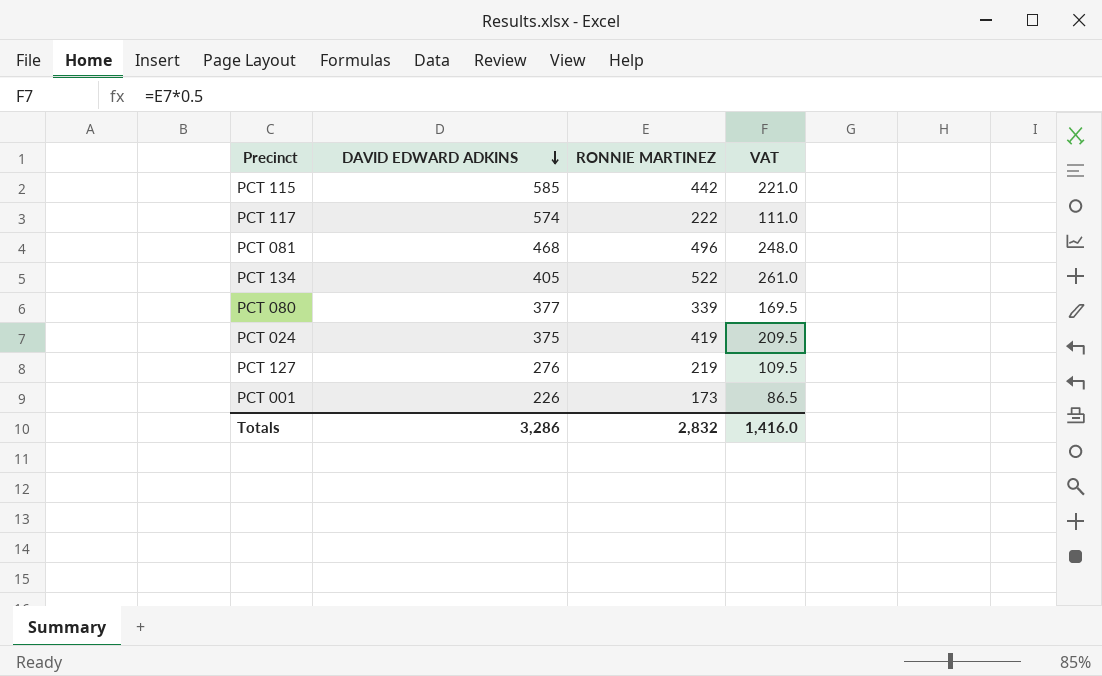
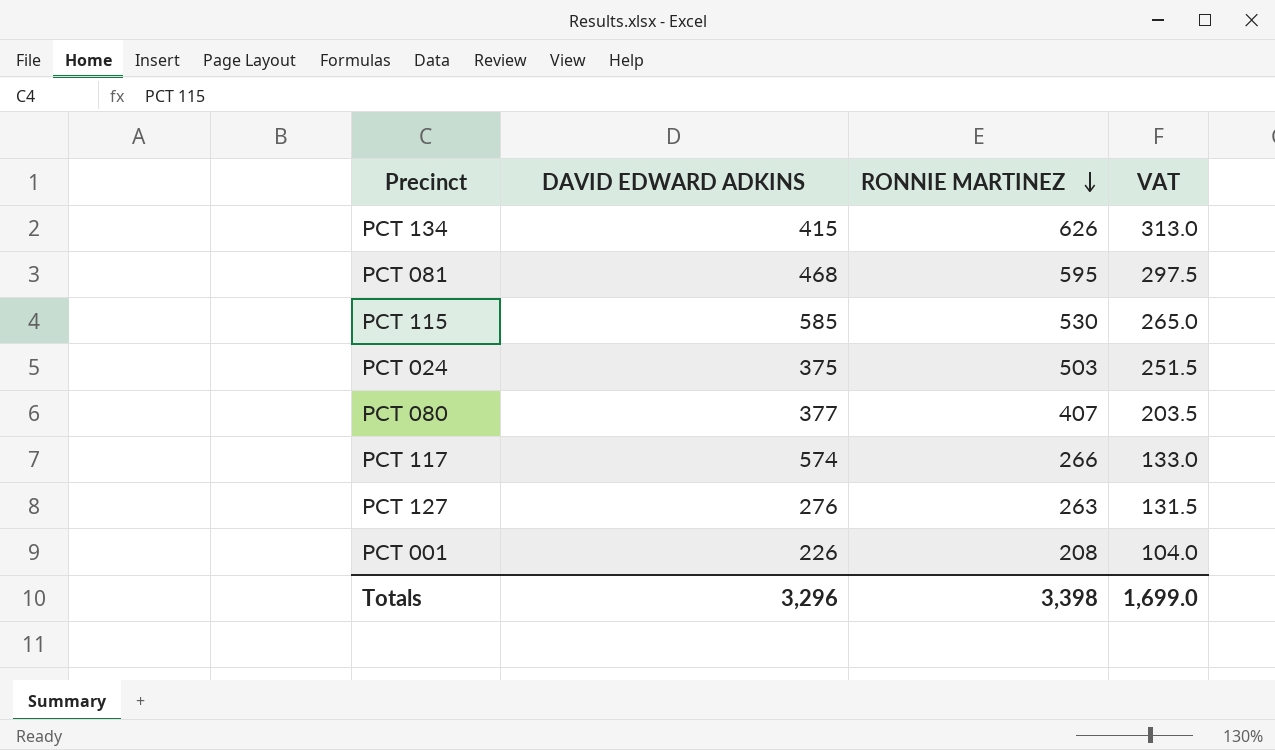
row order: DAVID EDWARD ADKINS descending -> RONNIE MARTINEZ descending
PCT 134 | DAVID EDWARD ADKINS: 405 -> 415
PCT 134 | RONNIE MARTINEZ: 522 -> 626
PCT 134 | VAT: 261.0 -> 313.0
PCT 081 | RONNIE MARTINEZ: 496 -> 595
PCT 081 | VAT: 248.0 -> 297.5
PCT 115 | RONNIE MARTINEZ: 442 -> 530
PCT 115 | VAT: 221.0 -> 265.0
PCT 024 | RONNIE MARTINEZ: 419 -> 503
PCT 024 | VAT: 209.5 -> 251.5
PCT 080 | RONNIE MARTINEZ: 339 -> 407
PCT 080 | VAT: 169.5 -> 203.5
PCT 117 | RONNIE MARTINEZ: 222 -> 266
PCT 117 | VAT: 111.0 -> 133.0
PCT 127 | RONNIE MARTINEZ: 219 -> 263
PCT 127 | VAT: 109.5 -> 131.5
PCT 001 | RONNIE MARTINEZ: 173 -> 208
PCT 001 | VAT: 86.5 -> 104.0
Totals | DAVID EDWARD ADKINS: 3,286 -> 3,296
Totals | RONNIE MARTINEZ: 2,832 -> 3,398
Totals | VAT: 1,416.0 -> 1,699.0

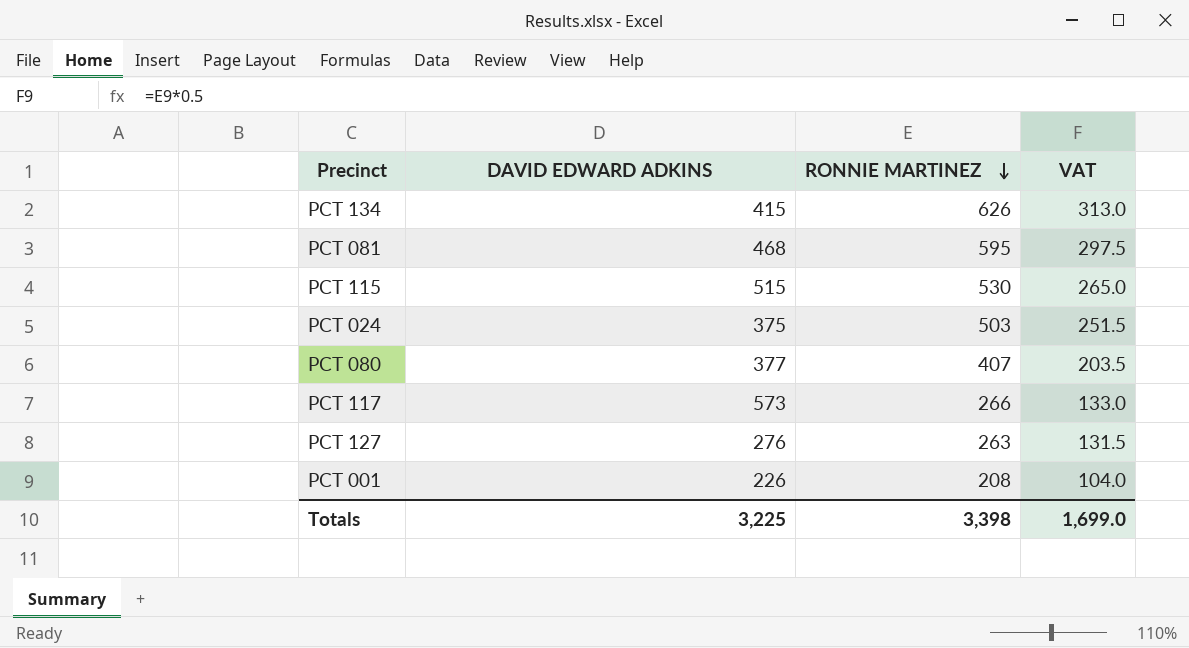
PCT 115 | DAVID EDWARD ADKINS: 585 -> 515
PCT 117 | DAVID EDWARD ADKINS: 574 -> 573
Totals | DAVID EDWARD ADKINS: 3,296 -> 3,225

